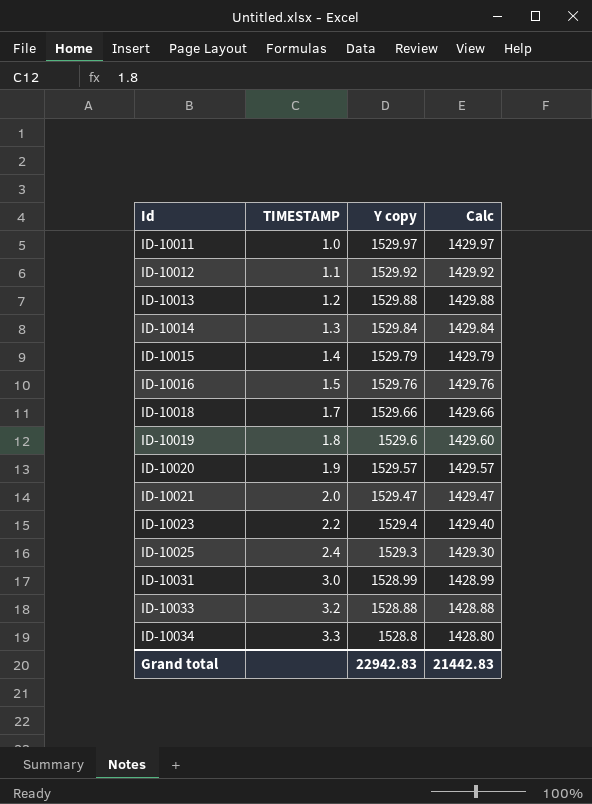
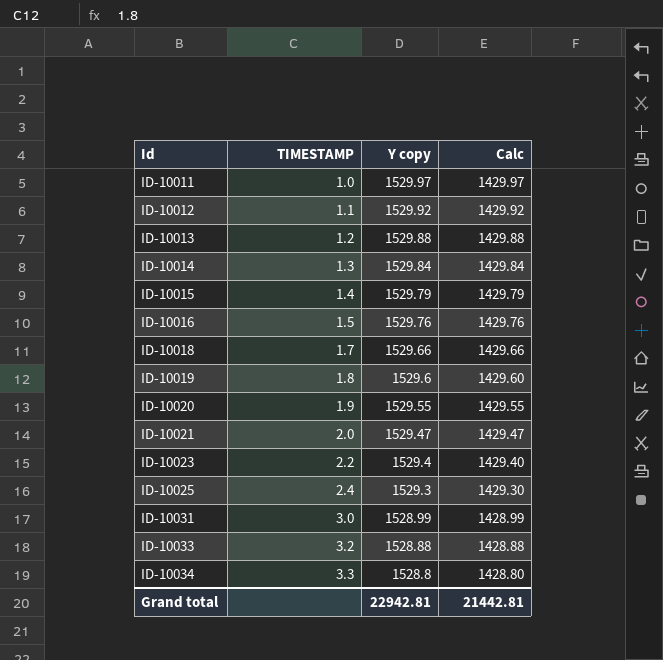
ID-10020 | Y copy: 1529.57 -> 1529.55
ID-10020 | Calc: 1429.57 -> 1429.55
Grand total | Y copy: 22942.83 -> 22942.81
Grand total | Calc: 21442.83 -> 21442.81

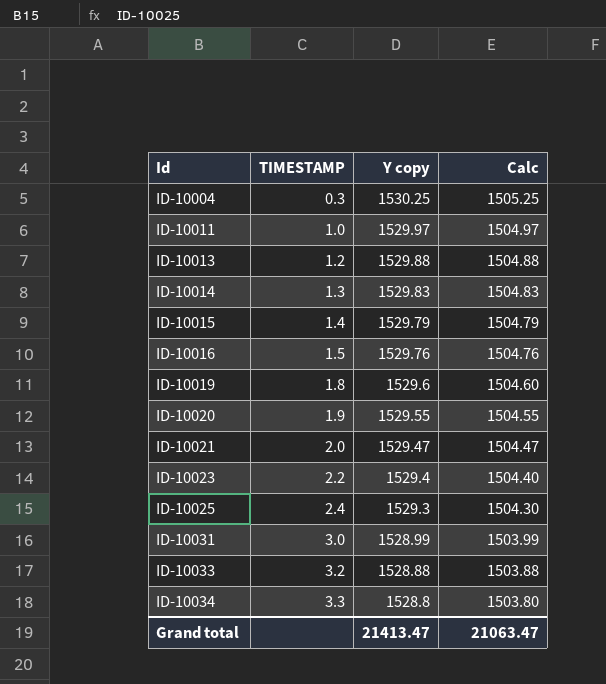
column Calc | formula: [Y copy] - 100 -> [Y copy] - 25
row ID-10012: 1.1 | 1529.92 | 1429.92 -> none
row ID-10018: 1.7 | 1529.66 | 1429.66 -> none
row ID-10004: none -> 0.3 | 1530.25 | 1505.25
ID-10014 | Y copy: 1529.84 -> 1529.83
Grand total | Y copy: 22942.81 -> 21413.47
Grand total | Calc: 21442.81 -> 21063.47

